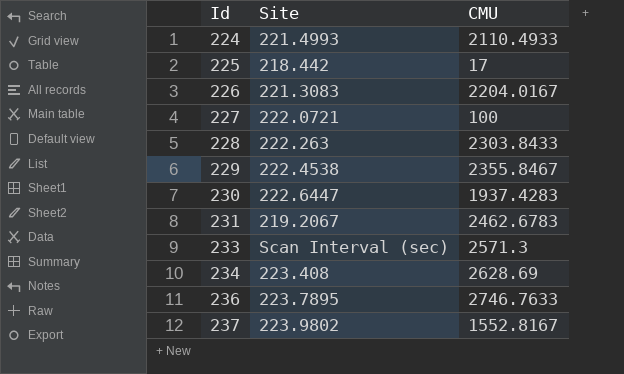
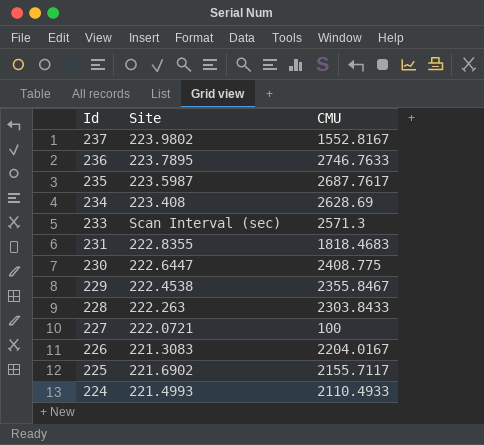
row order: Id ascending -> Id descending
row 235: none -> 223.5987 | 2687.7617
231 | Site: 219.2067 -> 222.8355
231 | CMU: 2462.6783 -> 1818.4683
230 | CMU: 1937.4283 -> 2408.775
225 | Site: 218.442 -> 221.6902
225 | CMU: 17 -> 2155.7117

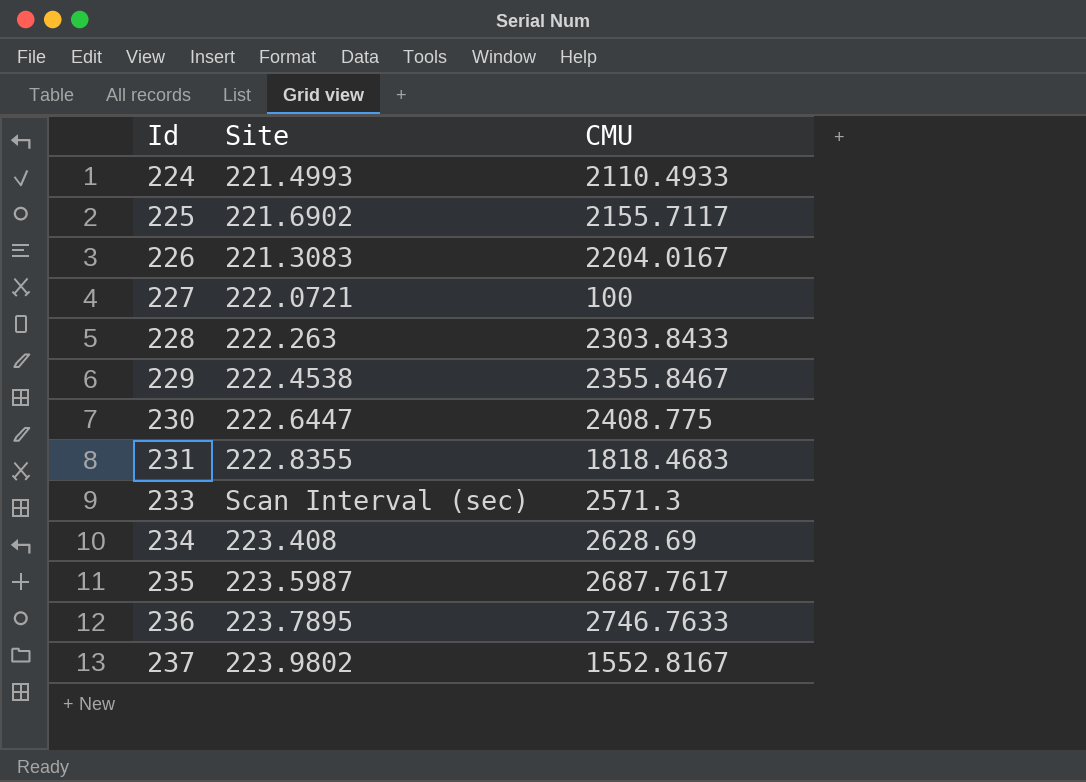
row order: Id descending -> Id ascending

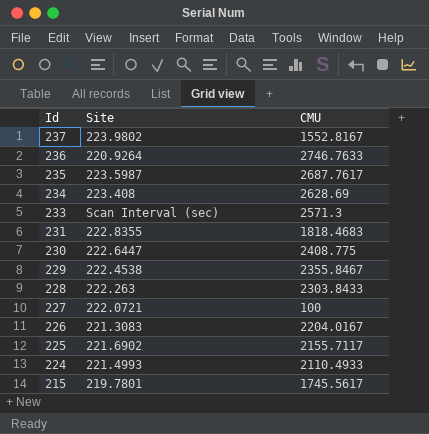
row order: Id ascending -> Id descending
236 | Site: 223.7895 -> 220.9264
row 215: none -> 219.7801 | 1745.5617

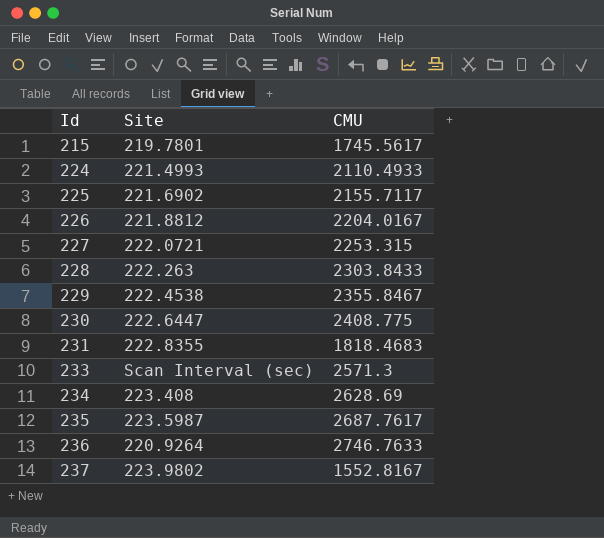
row order: Id descending -> Id ascending
226 | Site: 221.3083 -> 221.8812
227 | CMU: 100 -> 2253.315

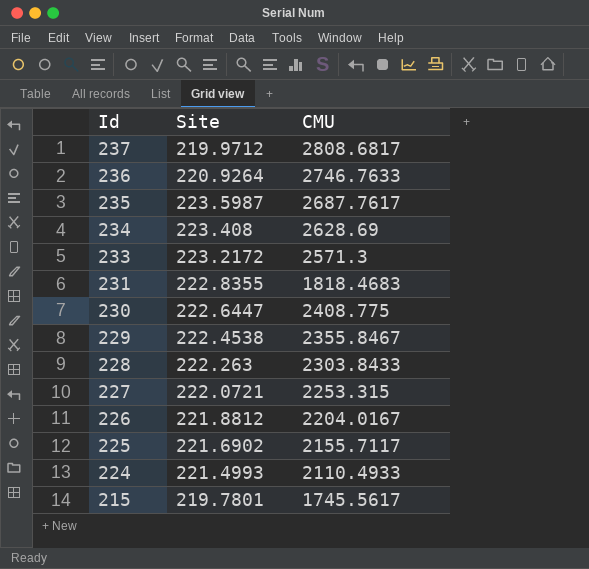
row order: Id ascending -> Id descending
237 | Site: 223.9802 -> 219.9712
237 | CMU: 1552.8167 -> 2808.6817
233 | Site: Scan Interval (sec) -> 223.2172

